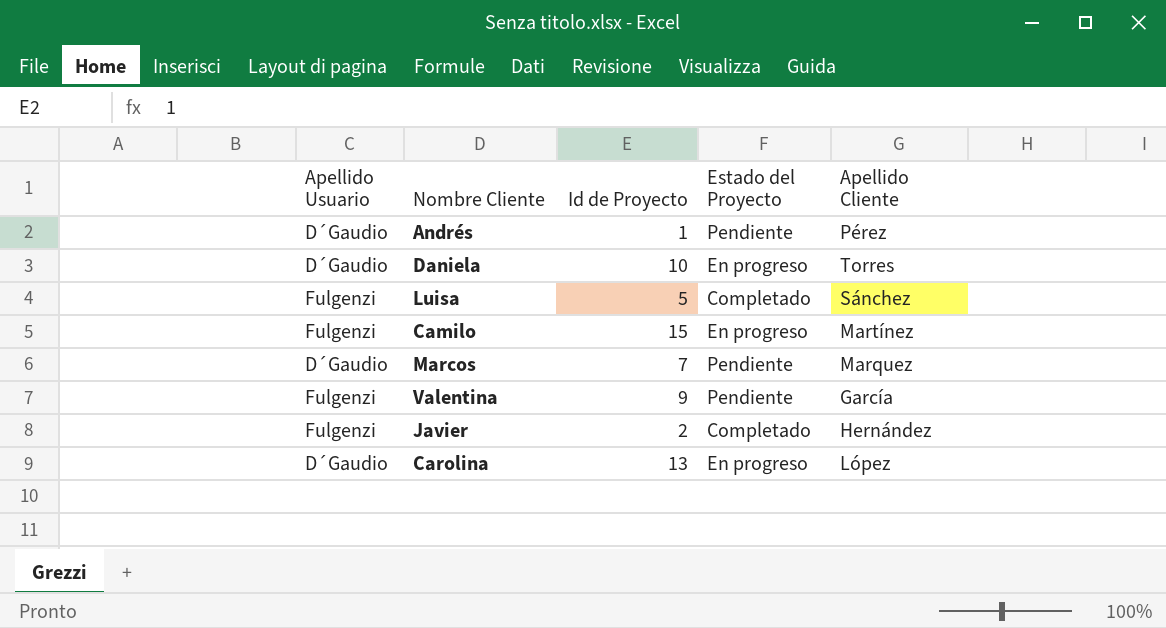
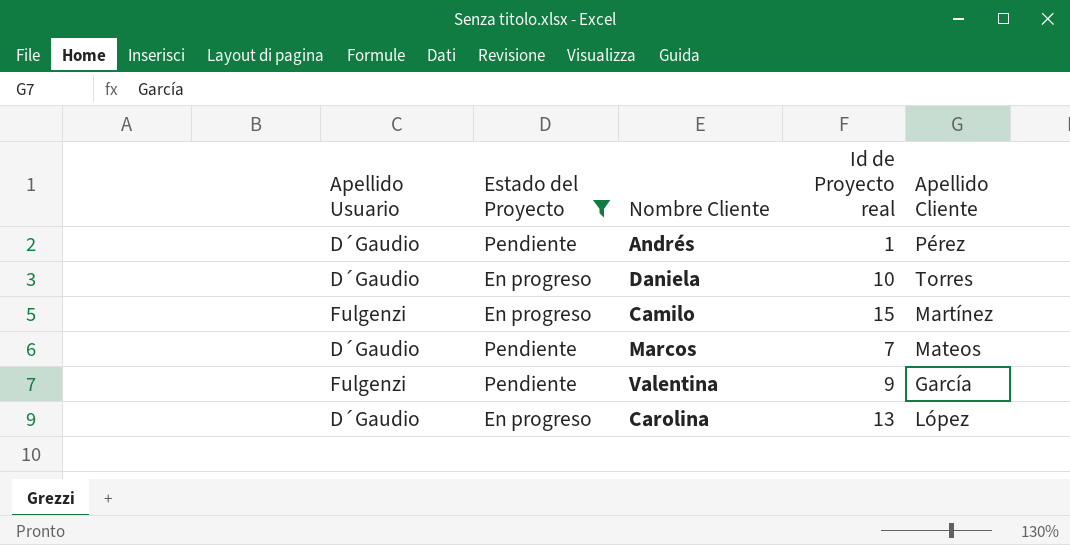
filter: none -> Estado del Proyecto != Completado
column Estado del Proyecto | position: 4 -> 2
column name: Id de Proyecto -> Id de Proyecto real
Marcos | Apellido Cliente: Marquez -> Mateos

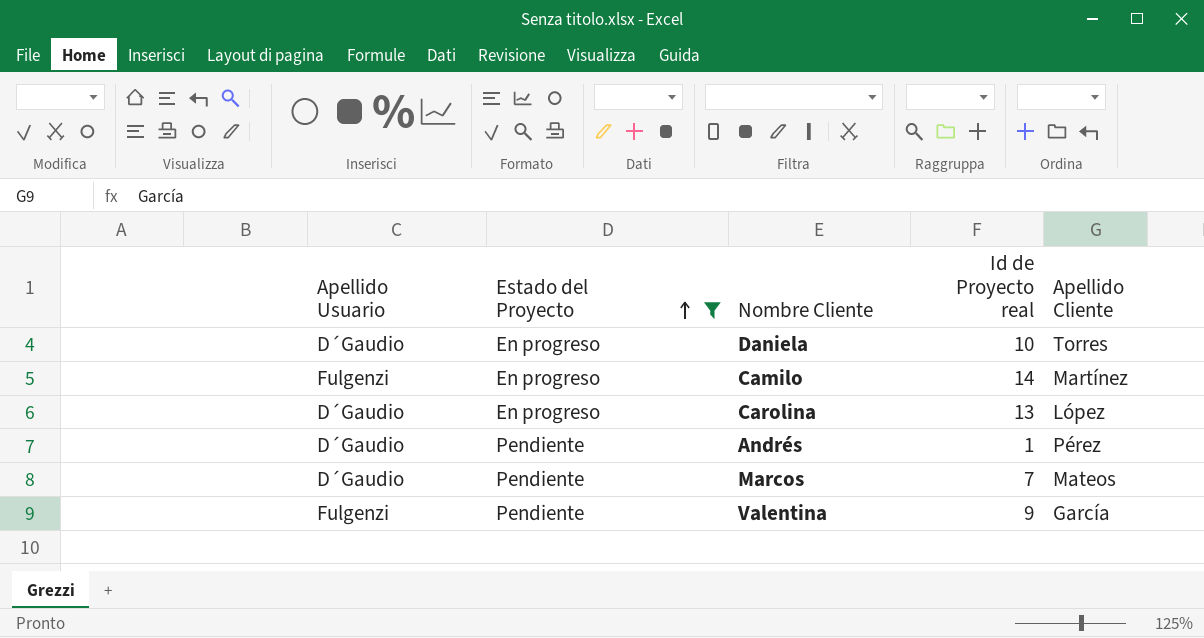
row order: none -> Estado del Proyecto ascending
Camilo | Id de Proyecto real: 15 -> 14

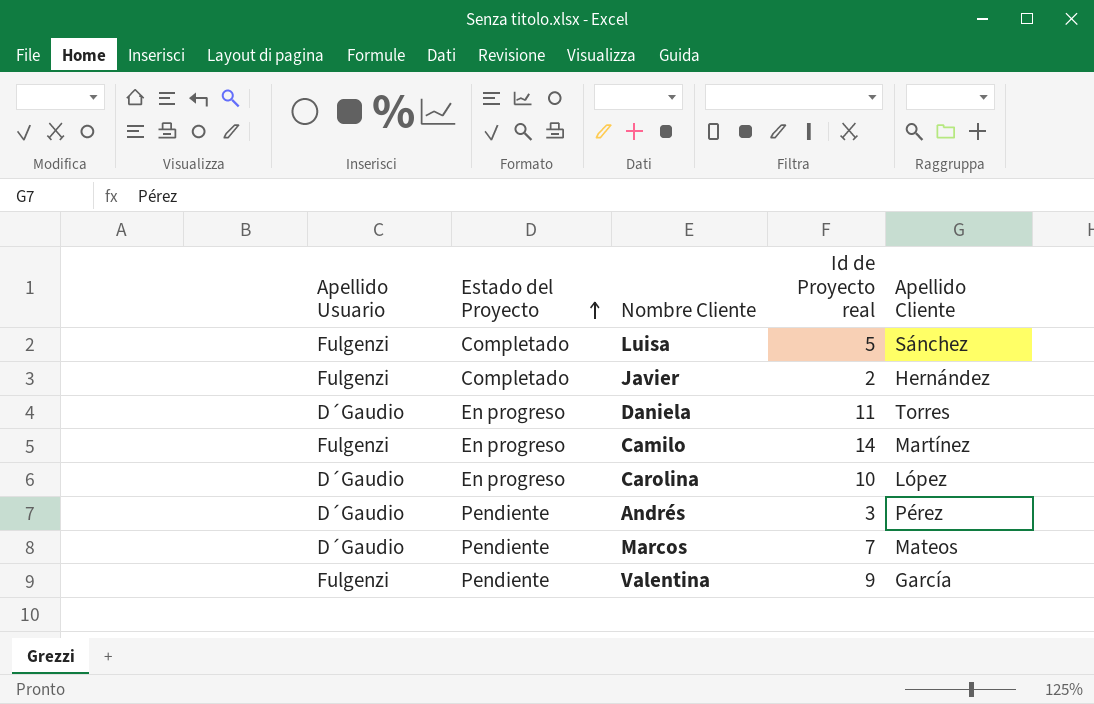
filter: Estado del Proyecto != Completado -> none
Daniela | Id de Proyecto real: 10 -> 11
Carolina | Id de Proyecto real: 13 -> 10
Andrés | Id de Proyecto real: 1 -> 3

